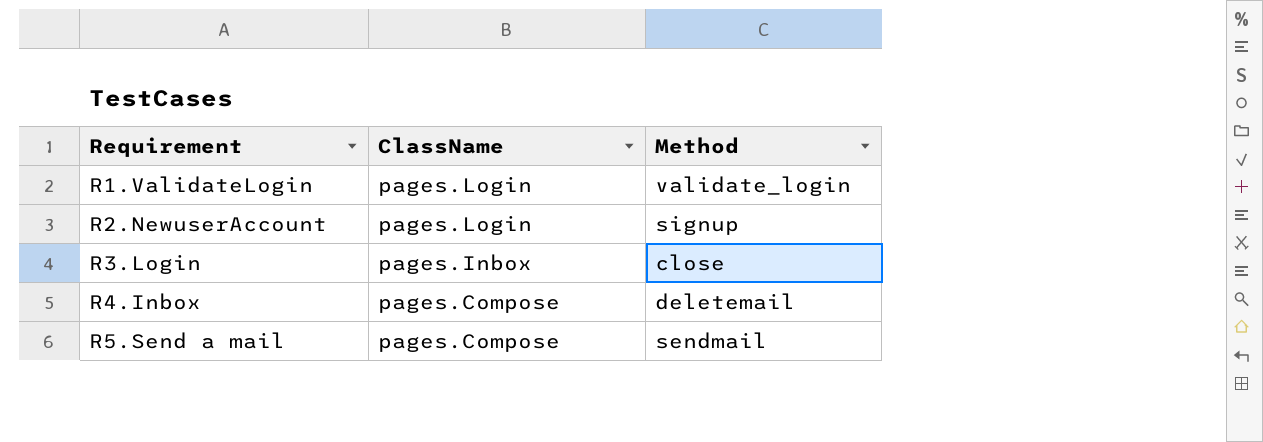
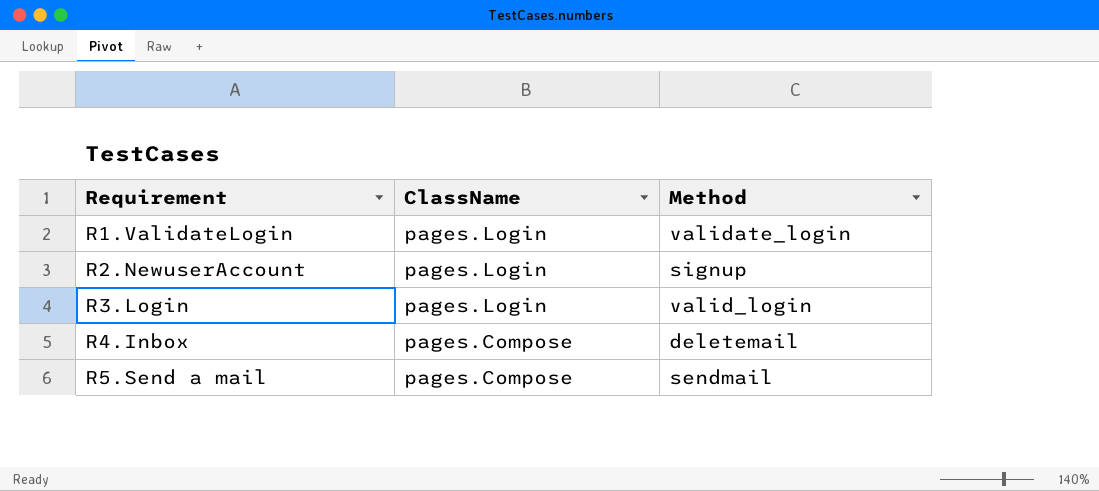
R3.Login | ClassName: pages.Inbox -> pages.Login
R3.Login | Method: close -> valid_login

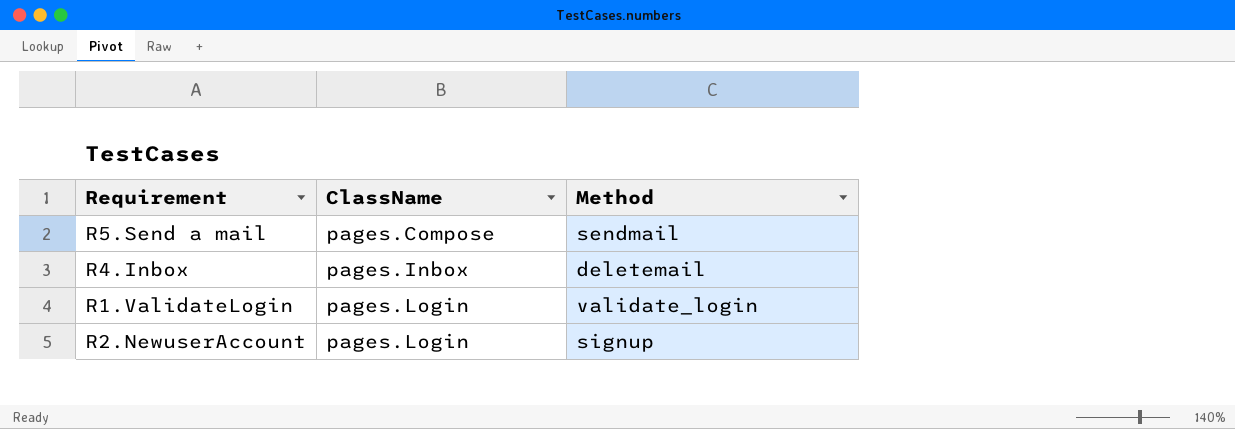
row order: Requirement ascending -> ClassName ascending
row R3.Login: pages.Login | valid_login -> none
R4.Inbox | ClassName: pages.Compose -> pages.Inbox

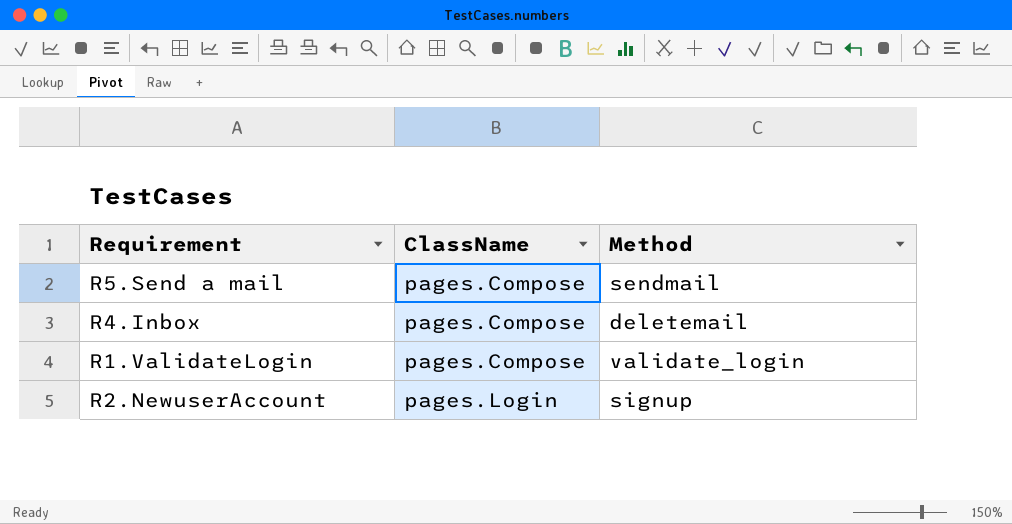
R4.Inbox | ClassName: pages.Inbox -> pages.Compose
R1.ValidateLogin | ClassName: pages.Login -> pages.Compose

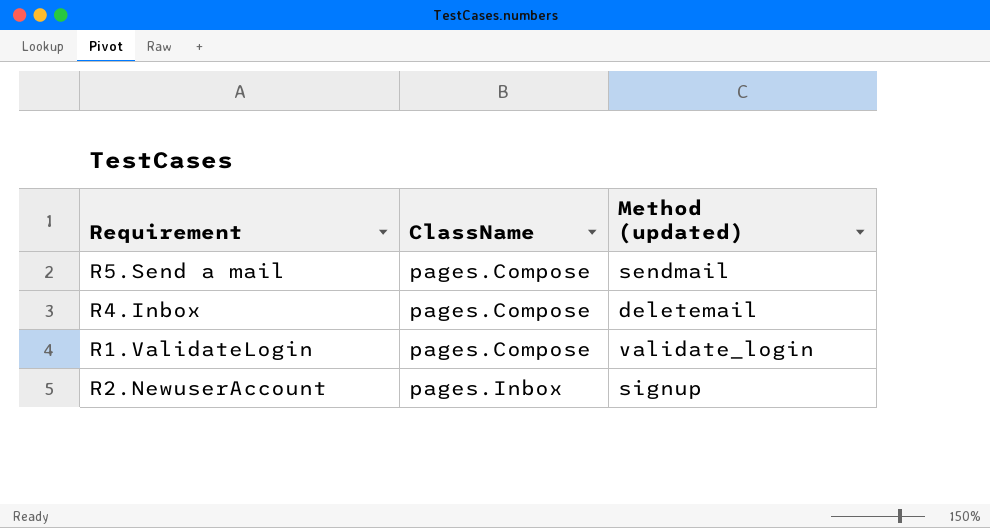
column name: Method -> Method (updated)
R2.NewuserAccount | ClassName: pages.Login -> pages.Inbox

